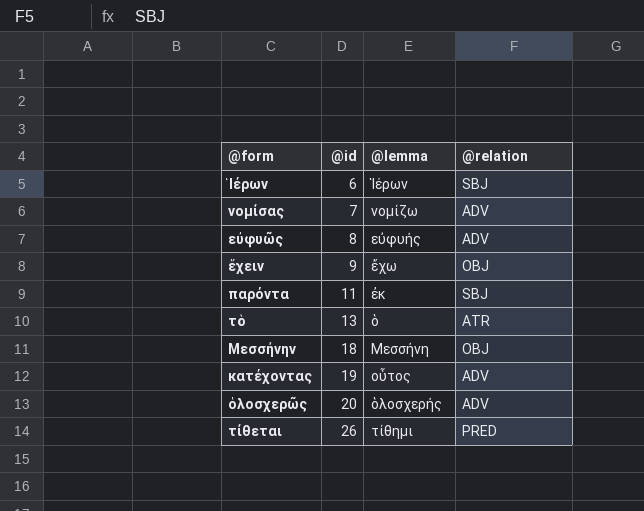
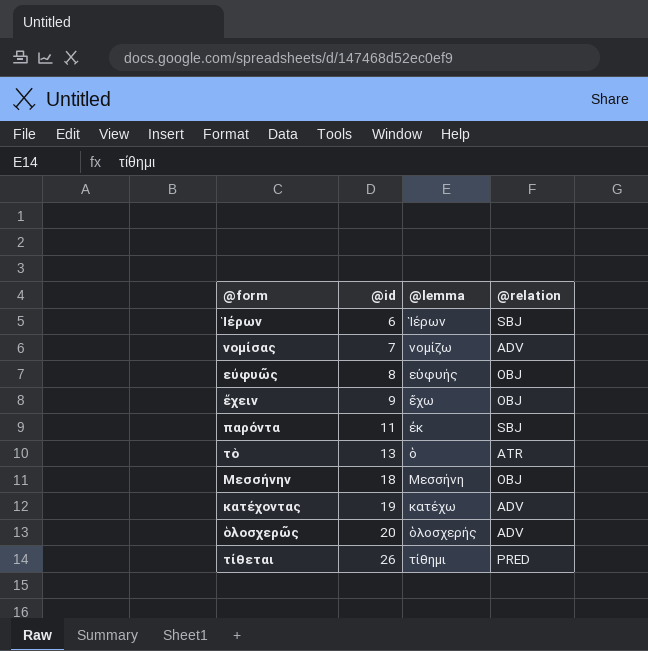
εὐφυῶς | @relation: ADV -> OBJ
κατέχοντας | @lemma: οὗτος -> κατέχω

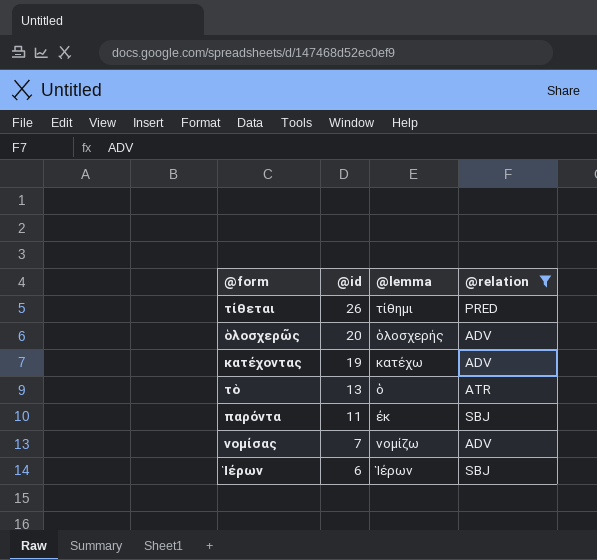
filter: none -> @relation != OBJ
row order: @id ascending -> @id descending

